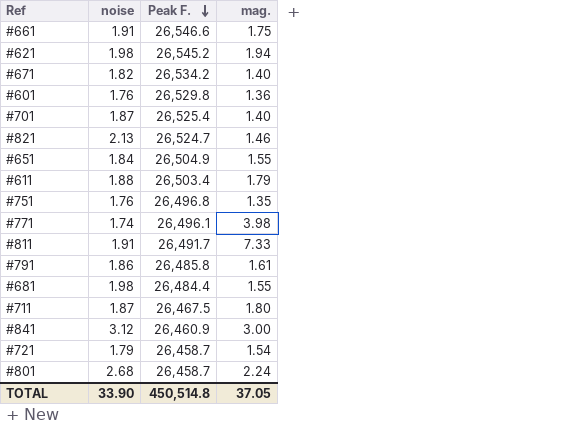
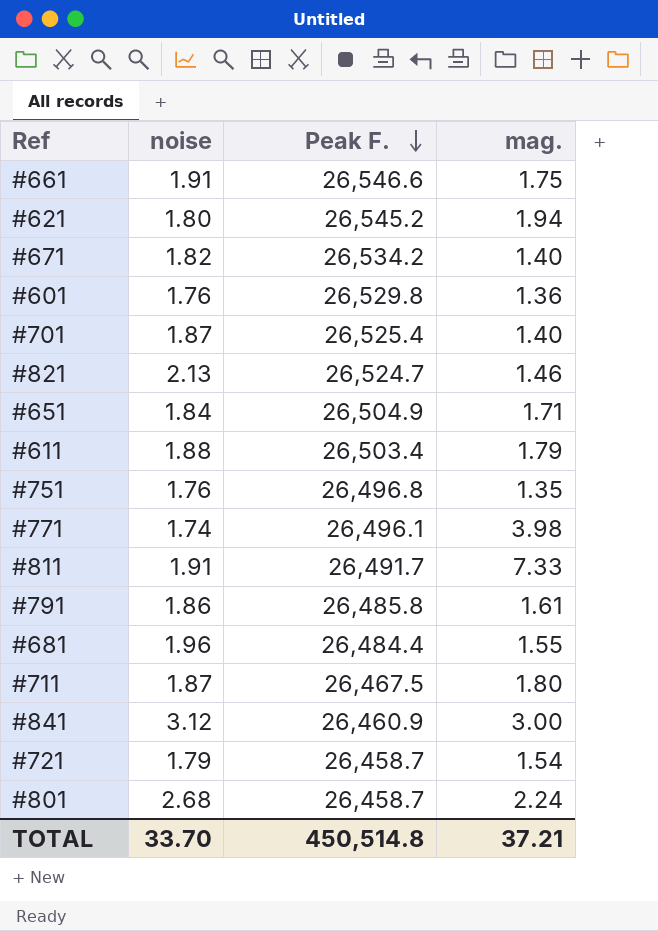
#621 | noise: 1.98 -> 1.80
#651 | mag.: 1.55 -> 1.71
#681 | noise: 1.98 -> 1.96
TOTAL | noise: 33.90 -> 33.70
TOTAL | mag.: 37.05 -> 37.21

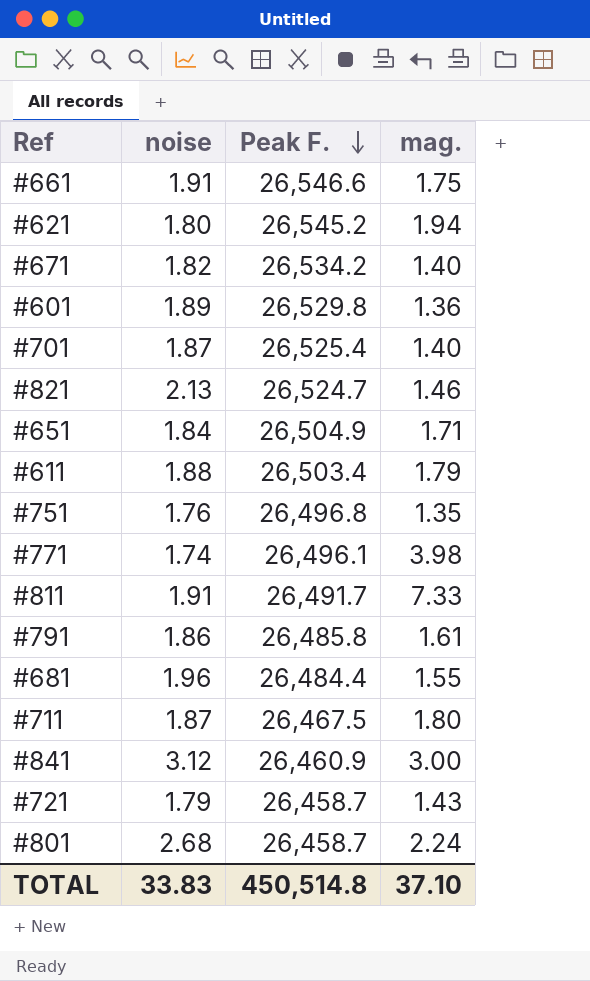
#601 | noise: 1.76 -> 1.89
#721 | mag.: 1.54 -> 1.43
TOTAL | noise: 33.70 -> 33.83
TOTAL | mag.: 37.21 -> 37.10

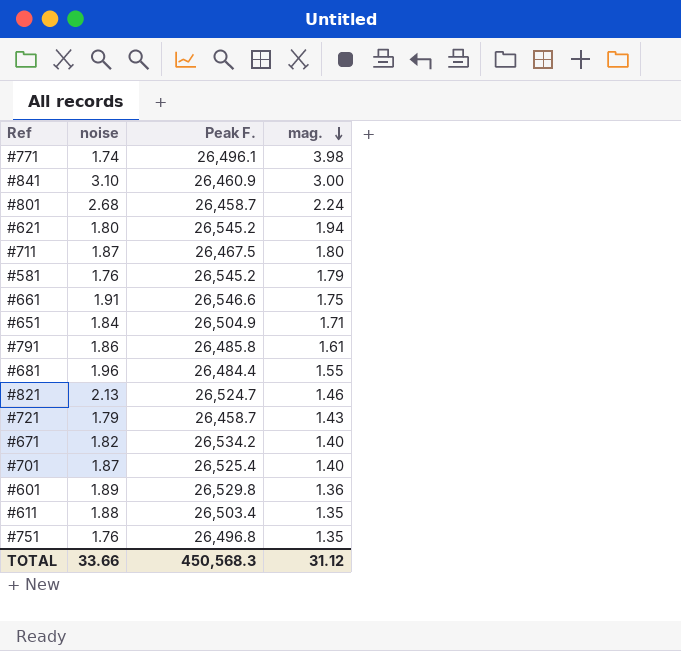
row order: Peak F. descending -> mag. descending
row #811: 1.91 | 26,491.7 | 7.33 -> none
#841 | noise: 3.12 -> 3.10
row #581: none -> 1.76 | 26,545.2 | 1.79
#611 | mag.: 1.79 -> 1.35
TOTAL | noise: 33.83 -> 33.66
TOTAL | Peak F.: 450,514.8 -> 450,568.3
TOTAL | mag.: 37.10 -> 31.12

